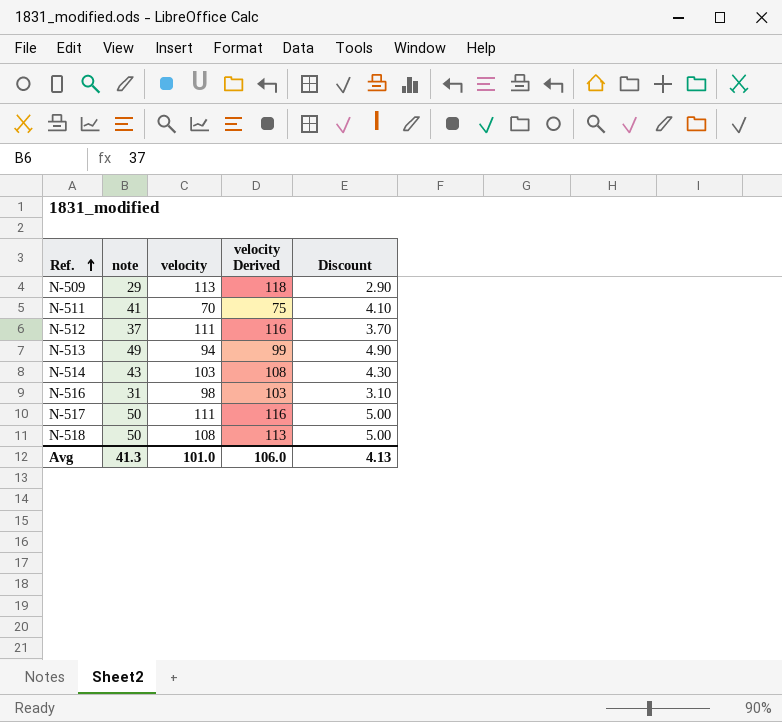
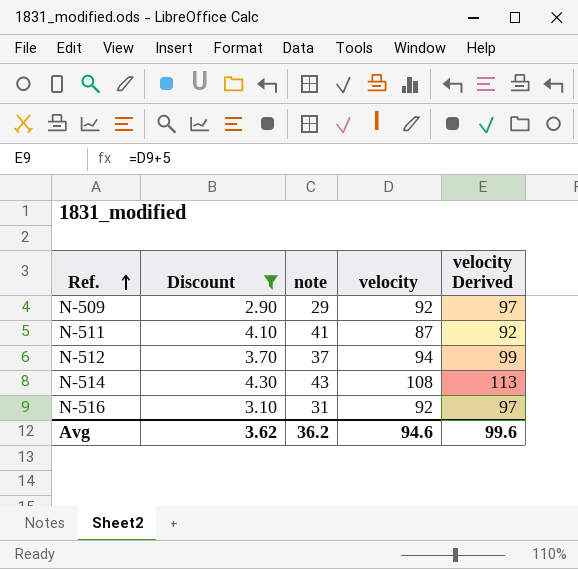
filter: none -> Discount <= 4.30
column Discount | position: 5 -> 2
N-509 | velocity: 113 -> 92
N-509 | velocity Derived: 118 -> 97
N-511 | velocity: 70 -> 87
N-511 | velocity Derived: 75 -> 92
N-512 | velocity: 111 -> 94
N-512 | velocity Derived: 116 -> 99
N-514 | velocity: 103 -> 108
N-514 | velocity Derived: 108 -> 113
N-516 | velocity: 98 -> 92
N-516 | velocity Derived: 103 -> 97
Avg | Discount: 4.13 -> 3.62
Avg | note: 41.3 -> 36.2
Avg | velocity: 101.0 -> 94.6
Avg | velocity Derived: 106.0 -> 99.6

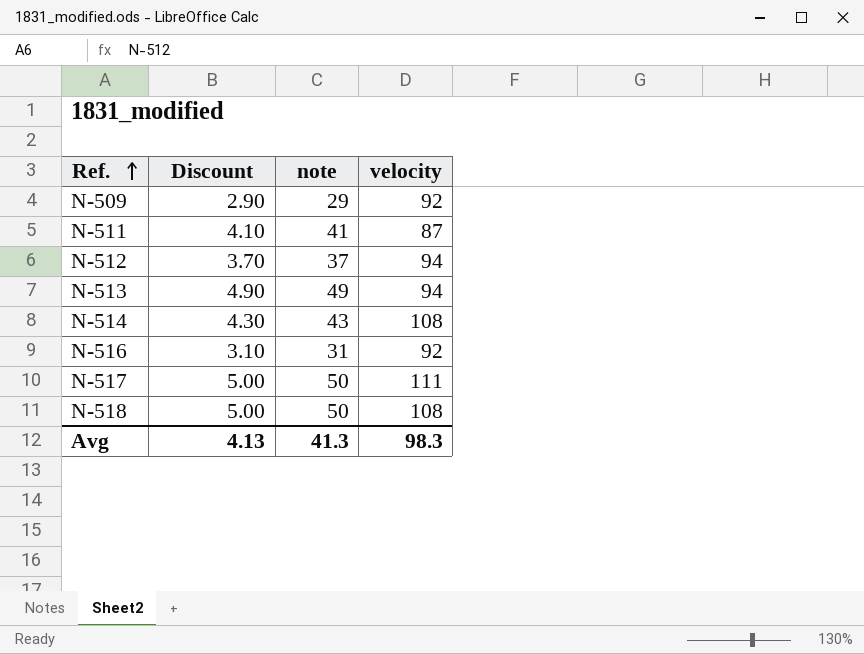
filter: Discount <= 4.30 -> none
column velocity Derived | formula: [velocity] + 5 -> none
Avg | Discount: 3.62 -> 4.13
Avg | note: 36.2 -> 41.3
Avg | velocity: 94.6 -> 98.3

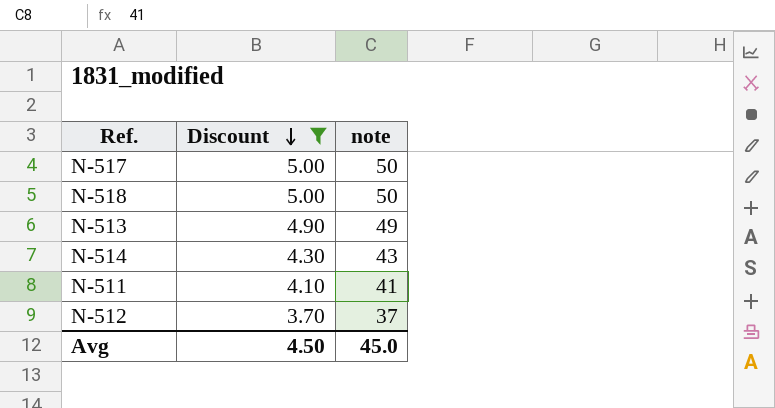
filter: none -> Discount >= 3.70
row order: Ref. ascending -> Discount descending
column velocity | position: 4 -> none
Avg | Discount: 4.13 -> 4.50
Avg | note: 41.3 -> 45.0

